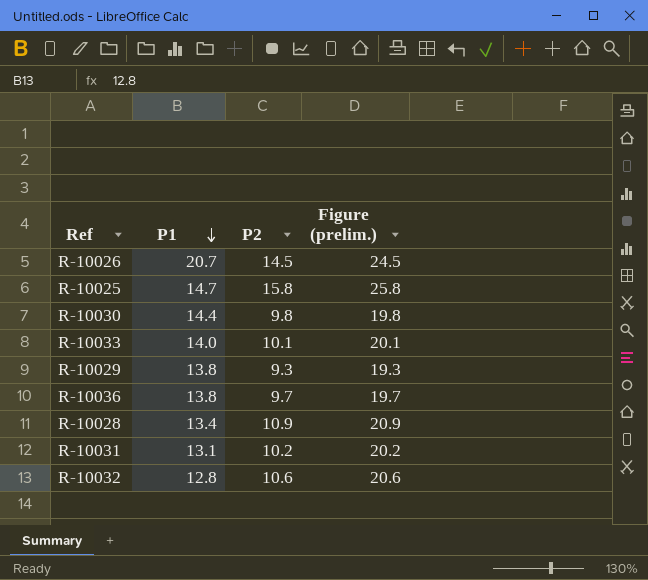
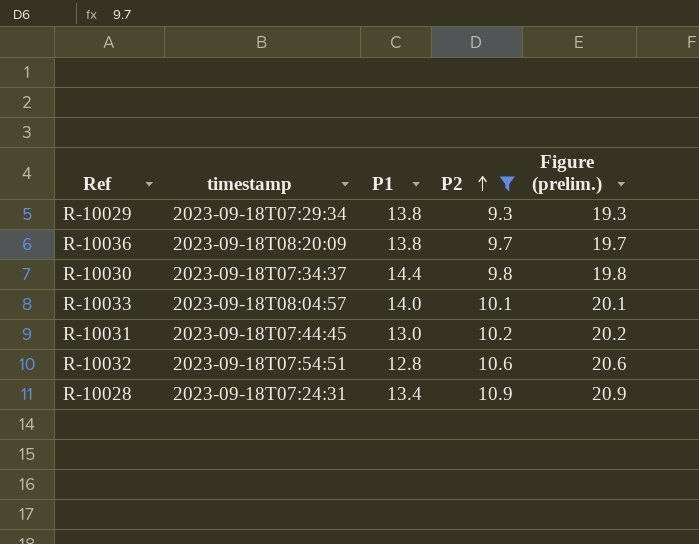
filter: none -> P2 <= 10.9
row order: P1 descending -> P2 ascending
column timestamp | position: none -> 2
R-10031 | P1: 13.1 -> 13.0

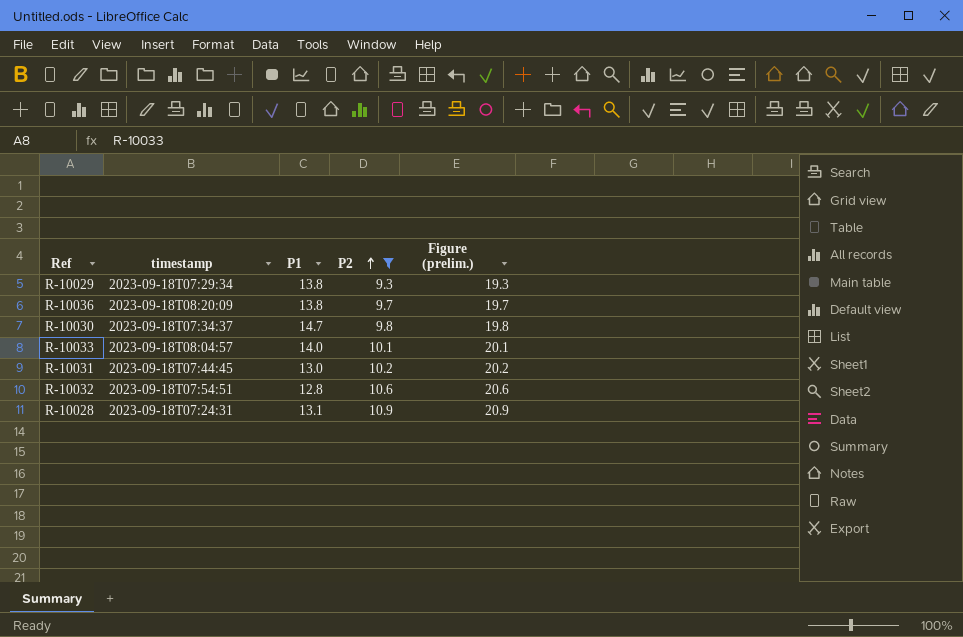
R-10030 | P1: 14.4 -> 14.7
R-10028 | P1: 13.4 -> 13.1

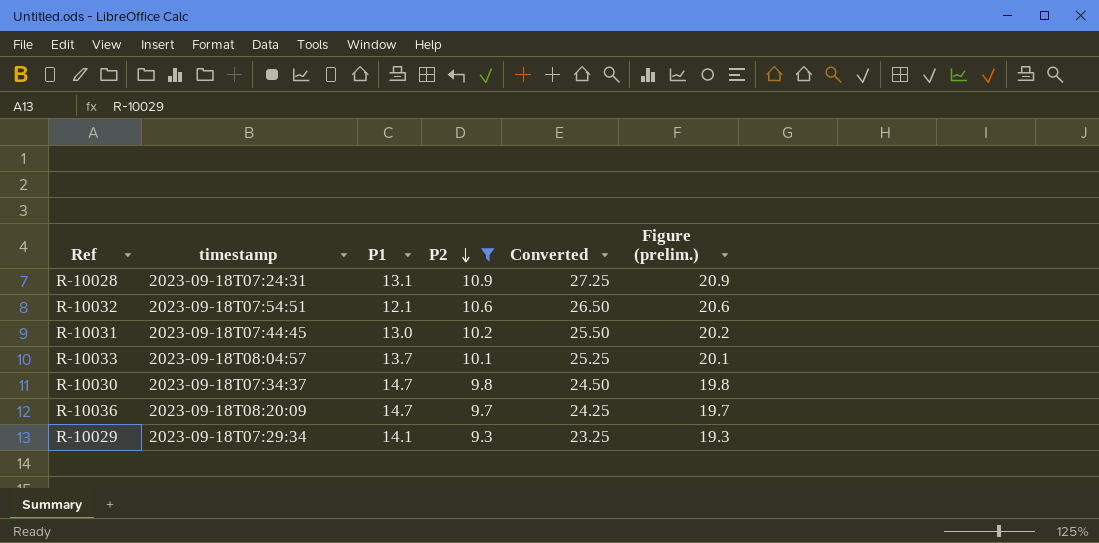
row order: P2 ascending -> P2 descending
column Converted | formula: none -> [P2] * 2.5
R-10032 | P1: 12.8 -> 12.1
R-10033 | P1: 14.0 -> 13.7
R-10036 | P1: 13.8 -> 14.7
R-10029 | P1: 13.8 -> 14.1

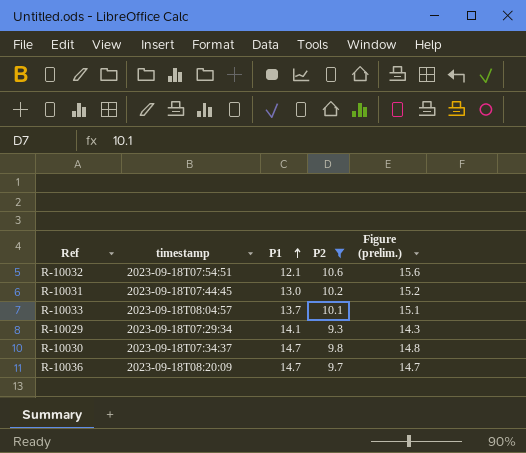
row order: P2 descending -> P1 ascending
column Converted | formula: [P2] * 2.5 -> none
column Figure (prelim.) | formula: [P2] + 10 -> [P2] + 5
row R-10028: 2023-09-18T07:24:31 | 13.1 | 10.9 | 27.25 | 20.9 -> none

